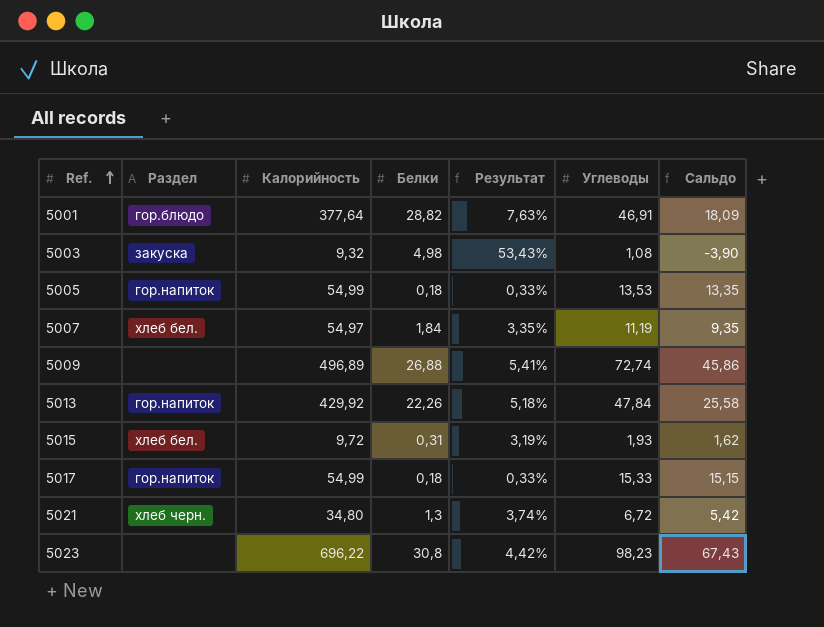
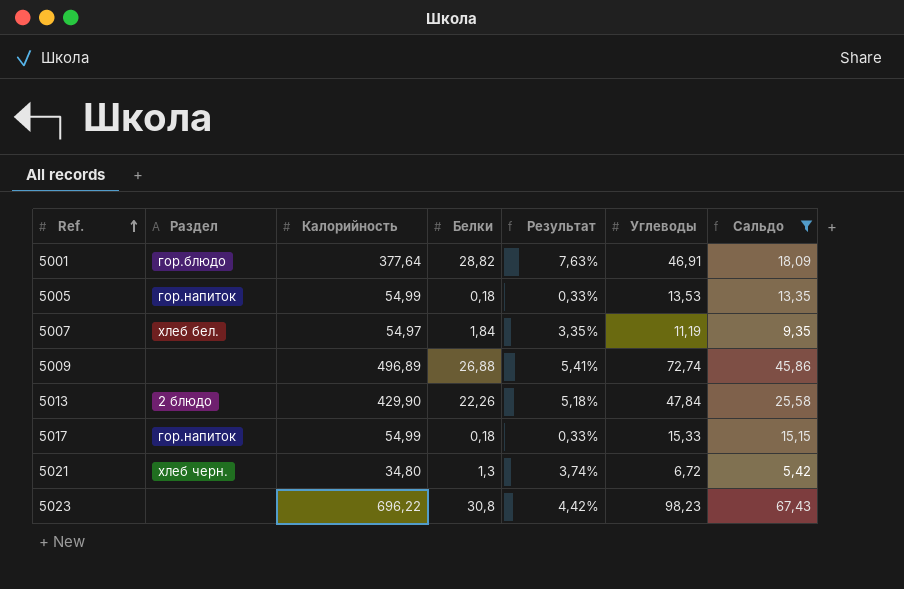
filter: none -> Сальдо >= 5,42
5013 | Раздел: гор.напиток -> 2 блюдо
5013 | Калорийность: 429,92 -> 429,90

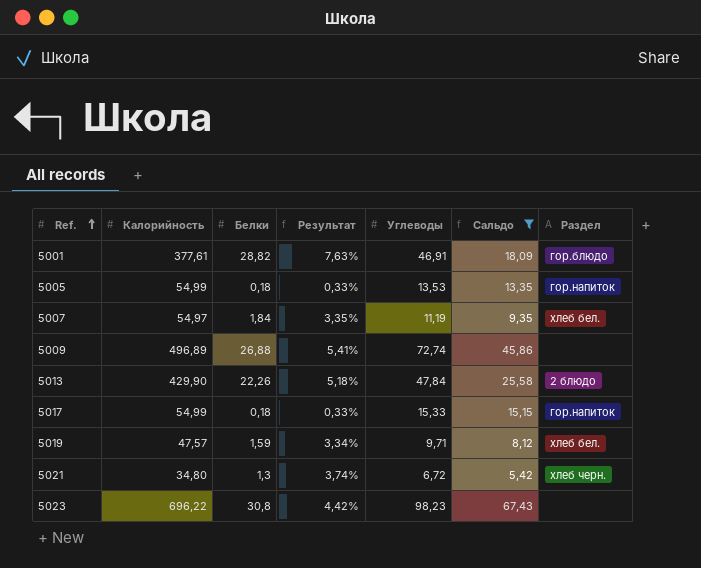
column Раздел | position: 2 -> 7
5001 | Калорийность: 377,64 -> 377,61
row 5019: none -> 47,57 | 1,59 | 3,34% | 9,71 | 8,12 | хлеб бел.

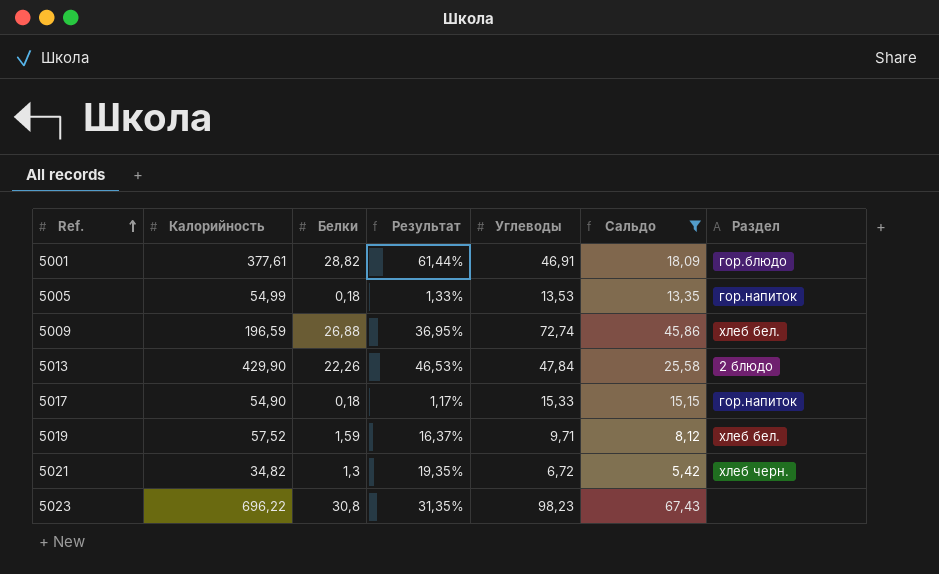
column Результат | formula: [Белки] / [Калорийность] -> [Белки] / [Углеводы]
row 5007: 54,97 | 1,84 | 3,35% | 11,19 | 9,35 | хлеб бел. -> none
5009 | Калорийность: 496,89 -> 196,59
5009 | Раздел: none -> хлеб бел.
5017 | Калорийность: 54,99 -> 54,90
5019 | Калорийность: 47,57 -> 57,52
5021 | Калорийность: 34,80 -> 34,82

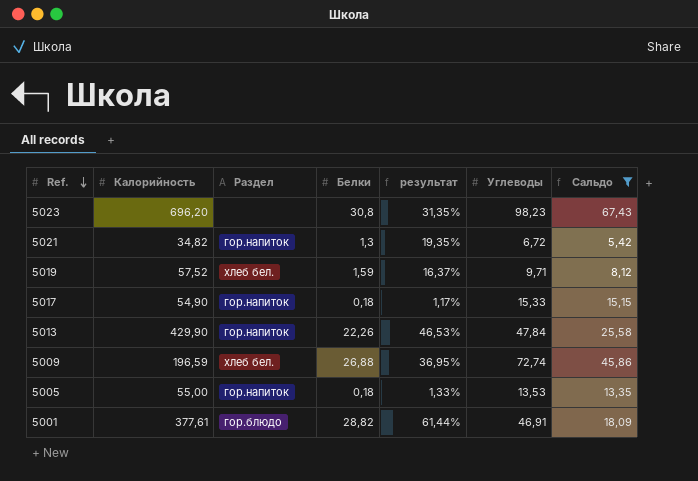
row order: Ref. ascending -> Ref. descending
column Раздел | position: 7 -> 3
column name: Результат -> результат
5023 | Калорийность: 696,22 -> 696,20
5021 | Раздел: хлеб черн. -> гор.напиток
5013 | Раздел: 2 блюдо -> гор.напиток
5005 | Калорийность: 54,99 -> 55,00

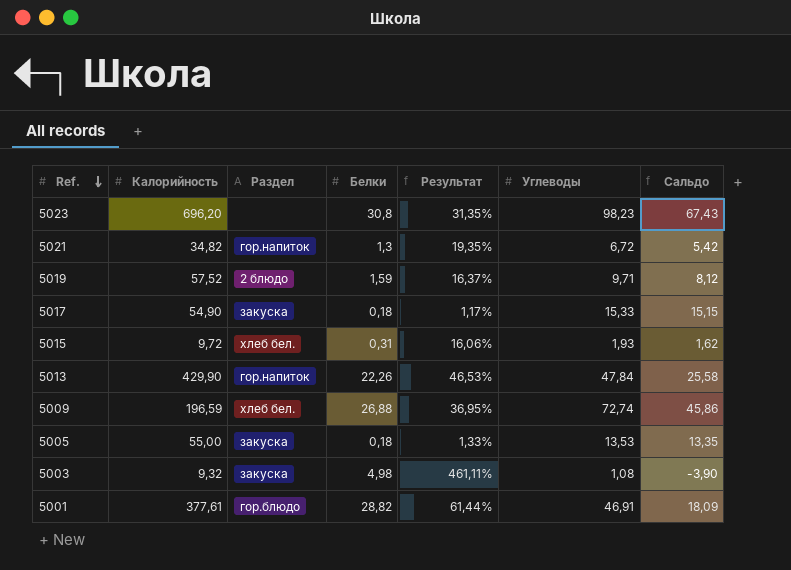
filter: Сальдо >= 5,42 -> none
column name: результат -> Результат
5019 | Раздел: хлеб бел. -> 2 блюдо
5017 | Раздел: гор.напиток -> закуска
5005 | Раздел: гор.напиток -> закуска

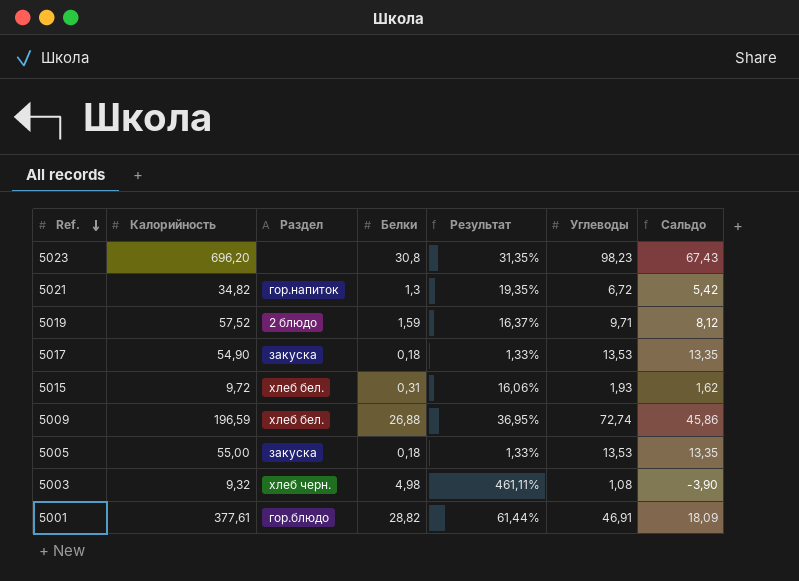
row 5013: 429,90 | гор.напиток | 22,26 | 46,53% | 47,84 | 25,58 -> none
5017 | Результат: 1,17% -> 1,33%
5017 | Углеводы: 15,33 -> 13,53
5017 | Сальдо: 15,15 -> 13,35
5003 | Раздел: закуска -> хлеб черн.

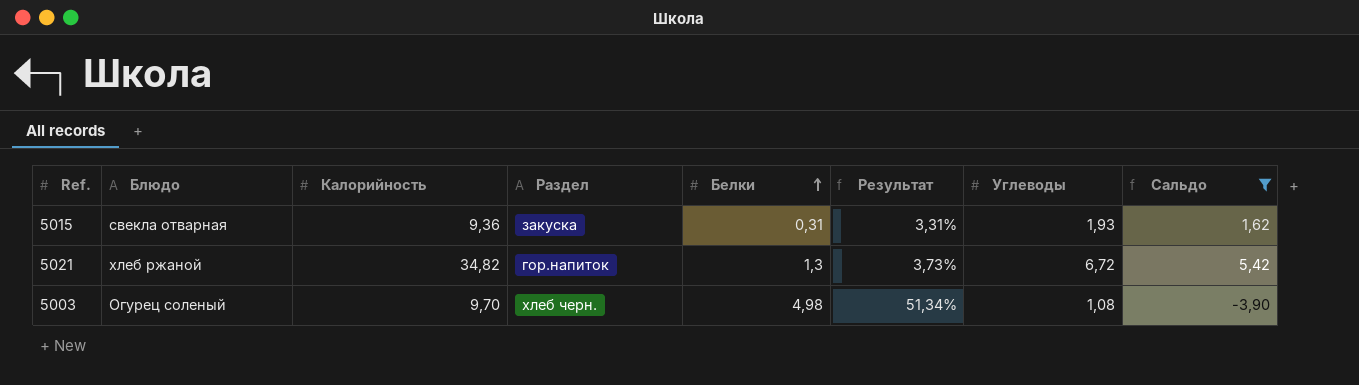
filter: none -> Сальдо <= 5,42
row order: Ref. descending -> Белки ascending
column Блюдо | position: none -> 2
column Результат | formula: [Белки] / [Углеводы] -> [Белки] / [Калорийность]
5015 | Калорийность: 9,72 -> 9,36
5015 | Раздел: хлеб бел. -> закуска
5003 | Калорийность: 9,32 -> 9,70

